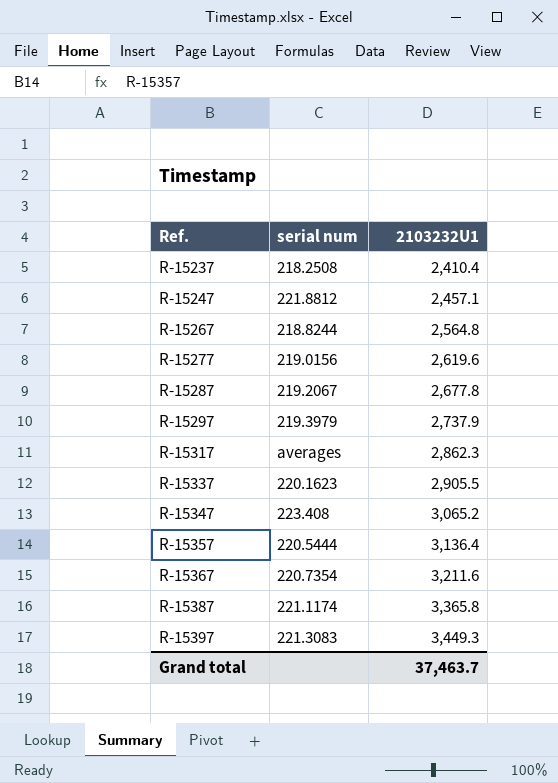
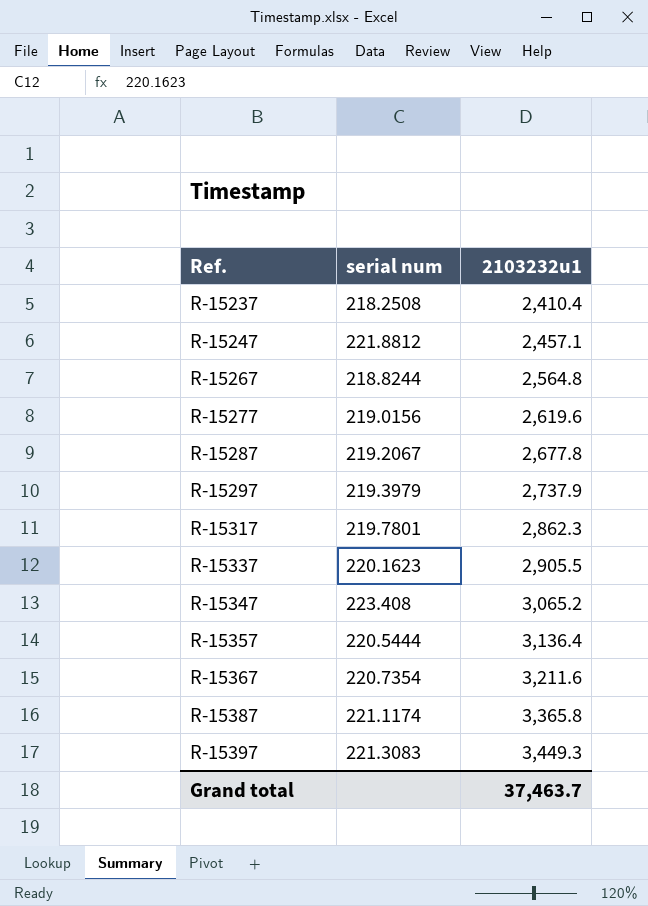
column name: 2103232U1 -> 2103232u1
R-15317 | serial num: averages -> 219.7801

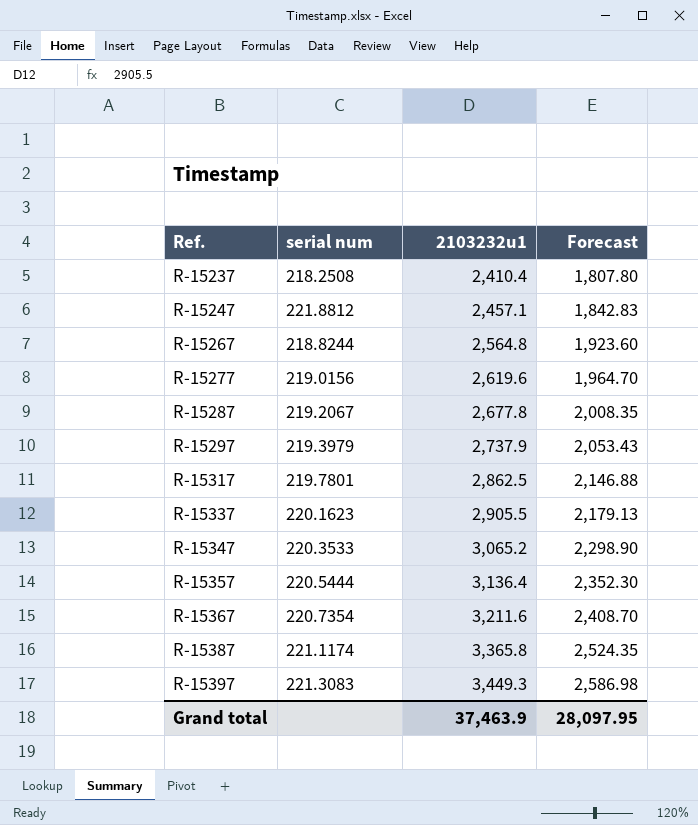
column Forecast | formula: none -> [2103232u1] * 0.75
R-15317 | 2103232u1: 2,862.3 -> 2,862.5
R-15347 | serial num: 223.408 -> 220.3533
Grand total | 2103232u1: 37,463.7 -> 37,463.9

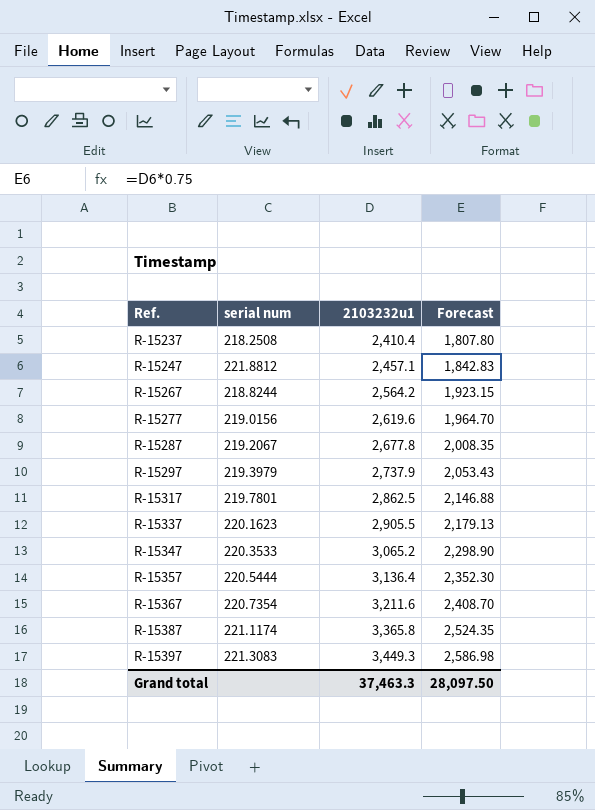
R-15267 | 2103232u1: 2,564.8 -> 2,564.2
R-15267 | Forecast: 1,923.60 -> 1,923.15
Grand total | 2103232u1: 37,463.9 -> 37,463.3
Grand total | Forecast: 28,097.95 -> 28,097.50

